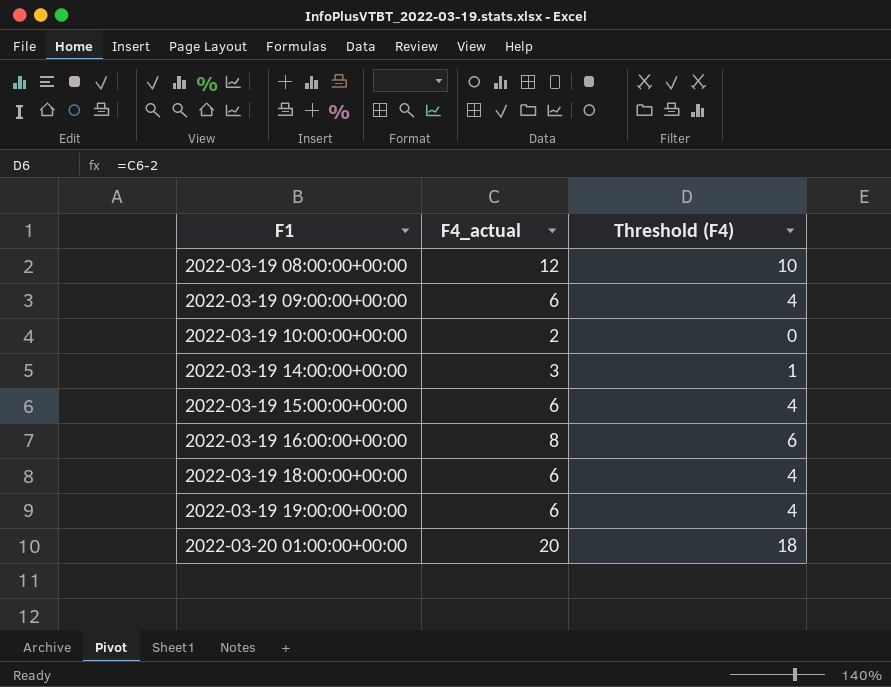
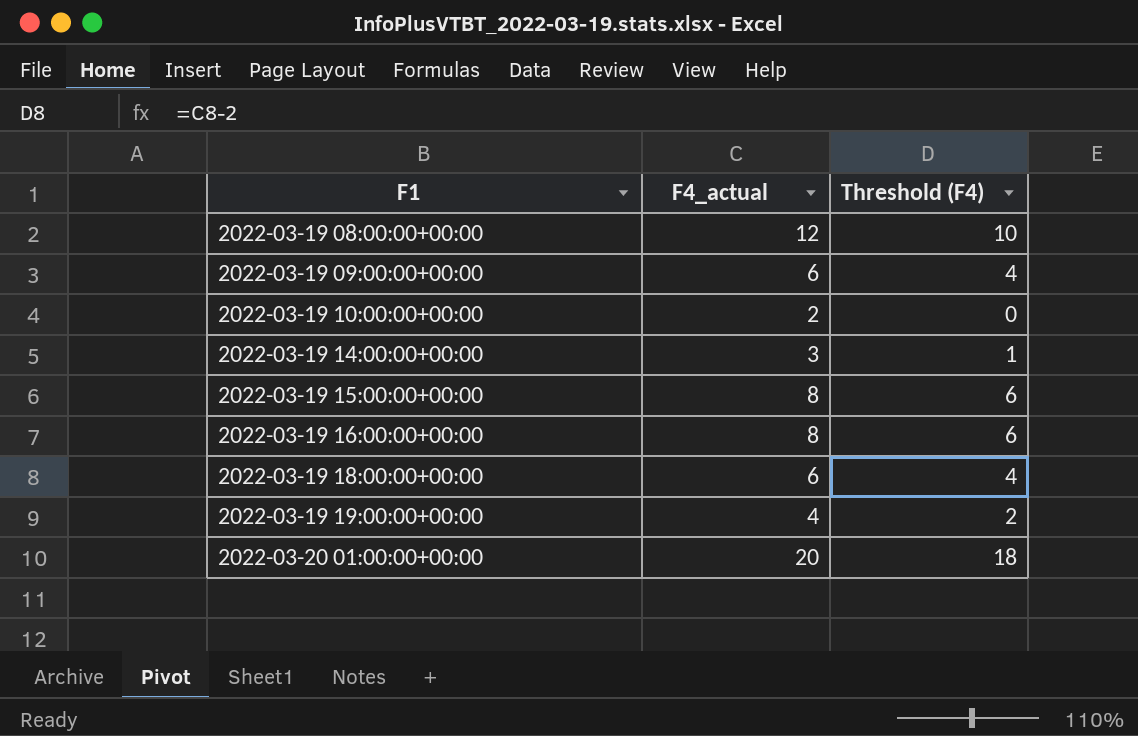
2022-03-19 15:00:00+00:00 | F4_actual: 6 -> 8
2022-03-19 15:00:00+00:00 | Threshold (F4): 4 -> 6
2022-03-19 19:00:00+00:00 | F4_actual: 6 -> 4
2022-03-19 19:00:00+00:00 | Threshold (F4): 4 -> 2

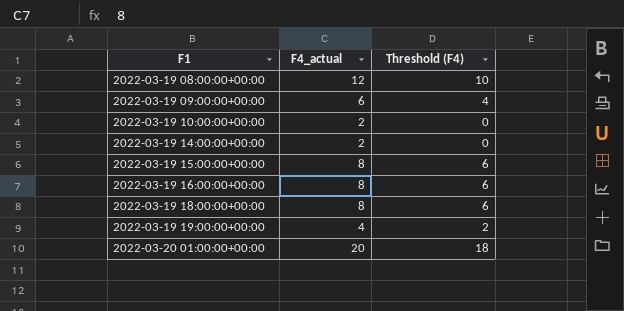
2022-03-19 14:00:00+00:00 | F4_actual: 3 -> 2
2022-03-19 14:00:00+00:00 | Threshold (F4): 1 -> 0
2022-03-19 18:00:00+00:00 | F4_actual: 6 -> 8
2022-03-19 18:00:00+00:00 | Threshold (F4): 4 -> 6

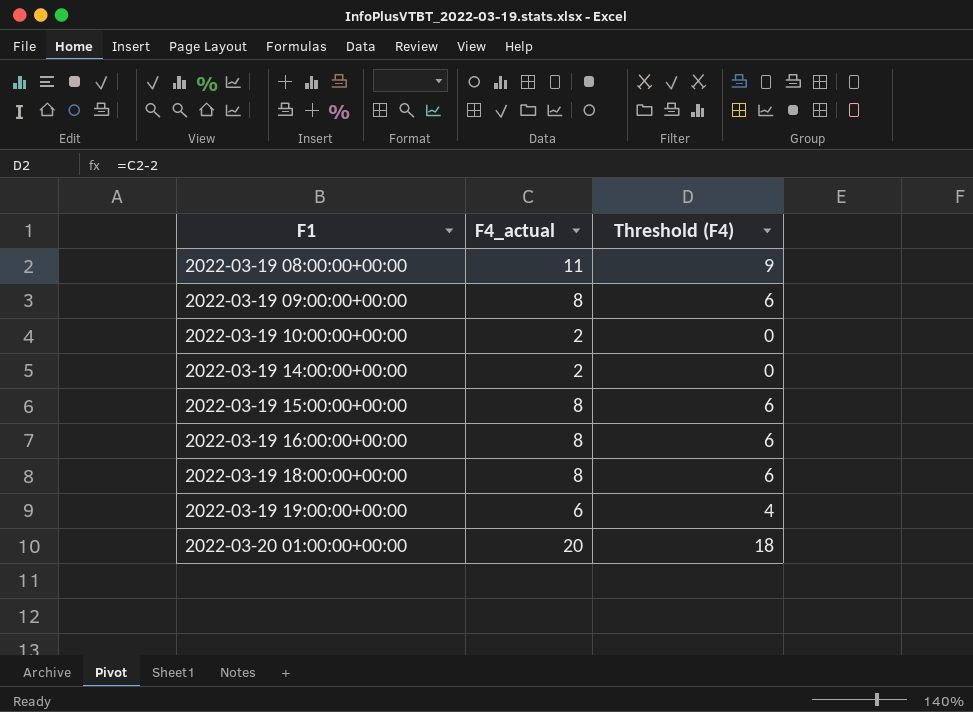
2022-03-19 08:00:00+00:00 | F4_actual: 12 -> 11
2022-03-19 08:00:00+00:00 | Threshold (F4): 10 -> 9
2022-03-19 09:00:00+00:00 | F4_actual: 6 -> 8
2022-03-19 09:00:00+00:00 | Threshold (F4): 4 -> 6
2022-03-19 19:00:00+00:00 | F4_actual: 4 -> 6
2022-03-19 19:00:00+00:00 | Threshold (F4): 2 -> 4

